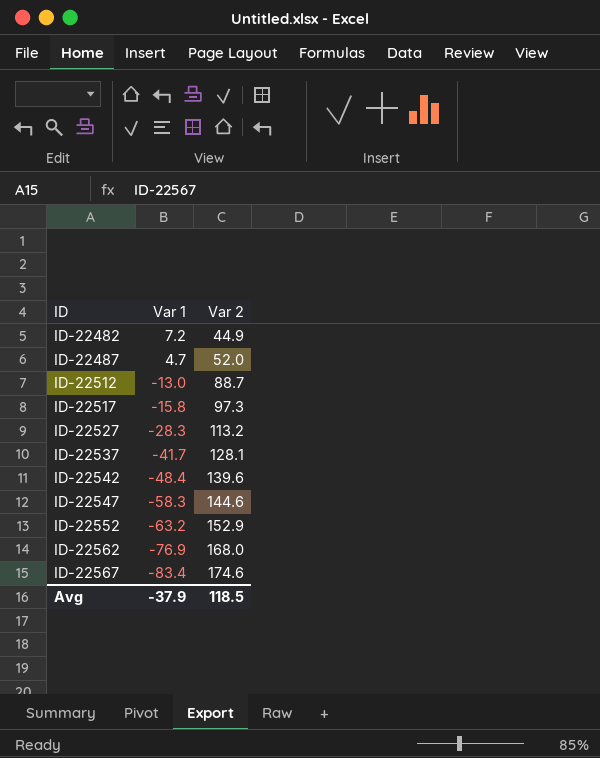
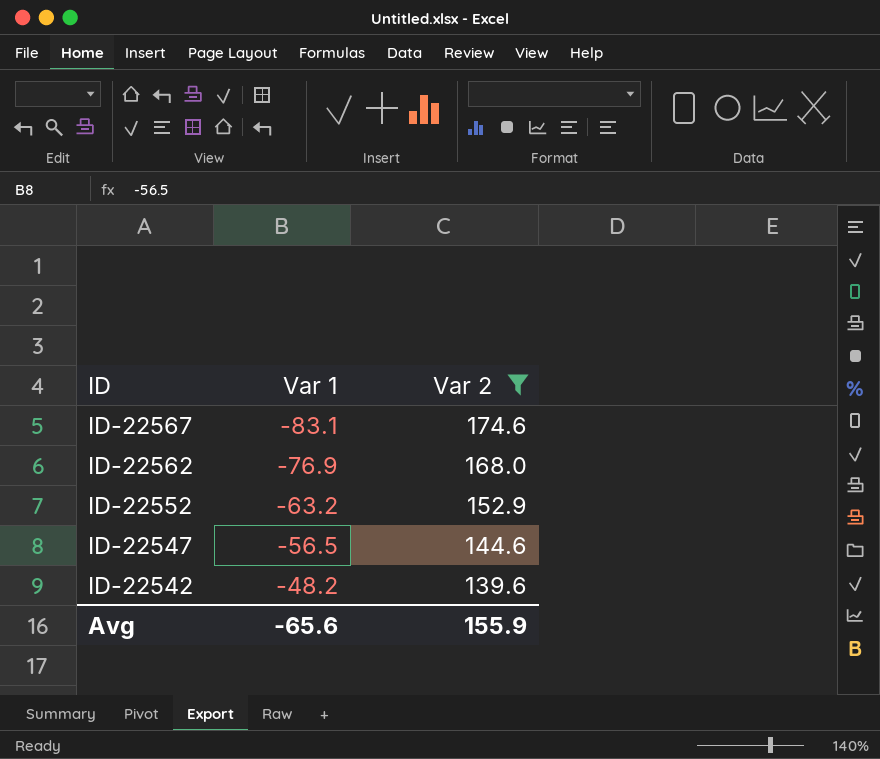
filter: none -> Var 2 >= 139.6
row order: ID ascending -> ID descending
ID-22567 | Var 1: -83.4 -> -83.1
ID-22547 | Var 1: -58.3 -> -56.5
ID-22542 | Var 1: -48.4 -> -48.2
Avg | Var 1: -37.9 -> -65.6
Avg | Var 2: 118.5 -> 155.9

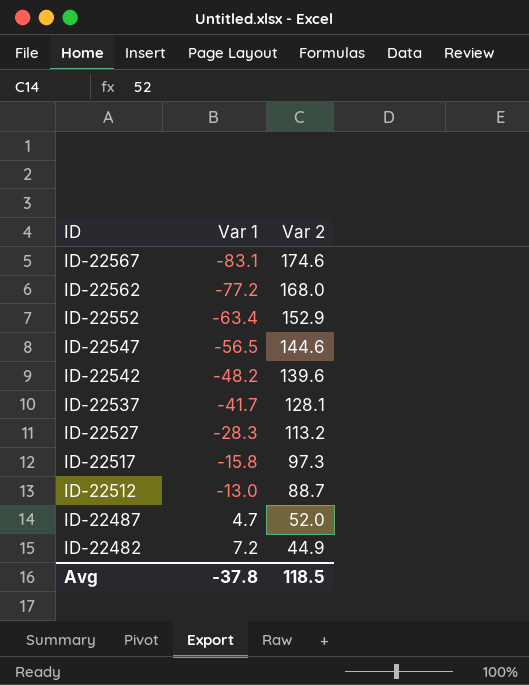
filter: Var 2 >= 139.6 -> none
ID-22562 | Var 1: -76.9 -> -77.2
ID-22552 | Var 1: -63.2 -> -63.4
Avg | Var 1: -65.6 -> -37.8
Avg | Var 2: 155.9 -> 118.5

